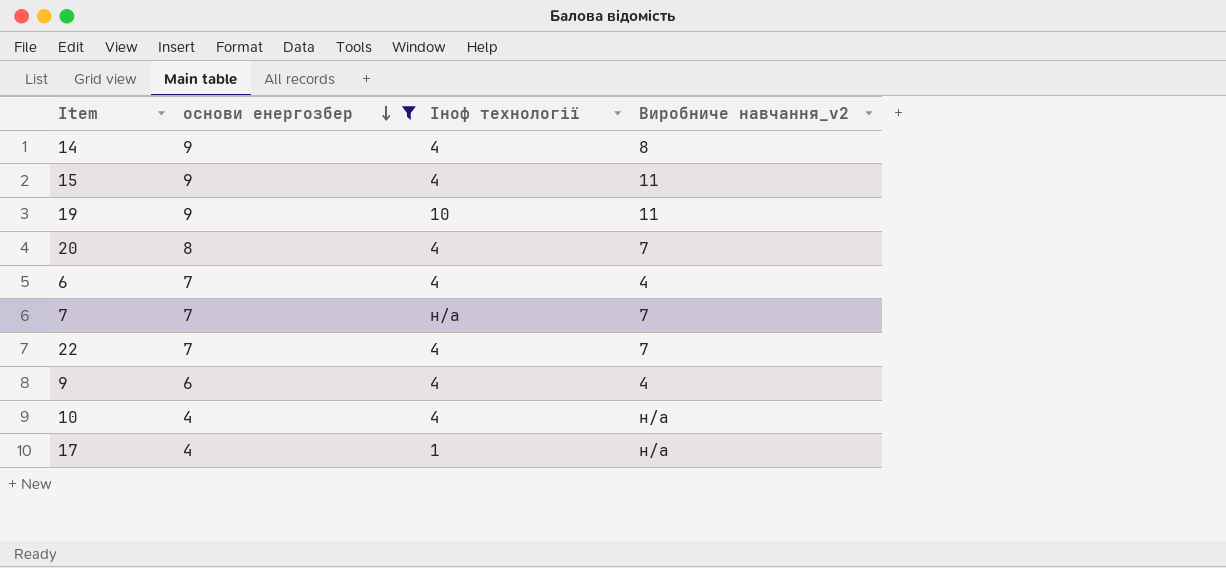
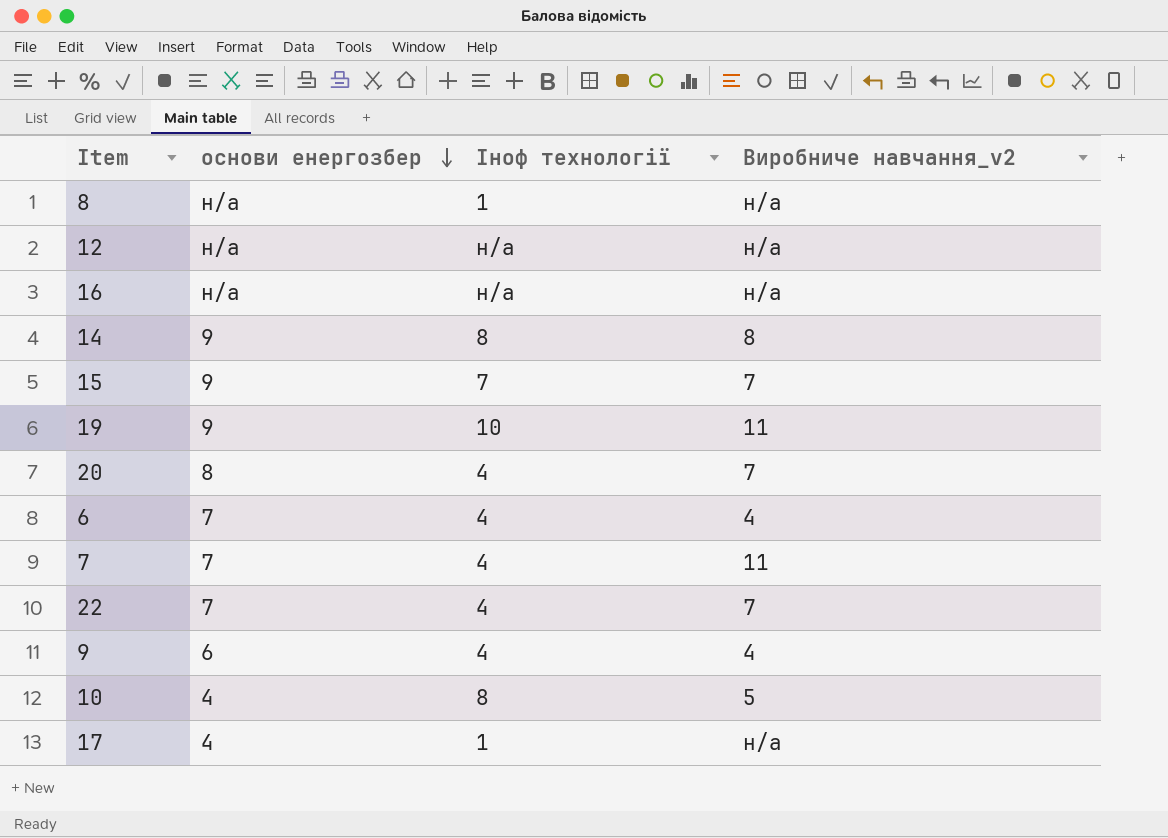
filter: основи енергозбер != н/а -> none
14 | Іноф технології: 4 -> 8
15 | Іноф технології: 4 -> 7
15 | Виробниче навчання_v2: 11 -> 7
7 | Іноф технології: н/а -> 4
7 | Виробниче навчання_v2: 7 -> 11
10 | Іноф технології: 4 -> 8
10 | Виробниче навчання_v2: н/а -> 5

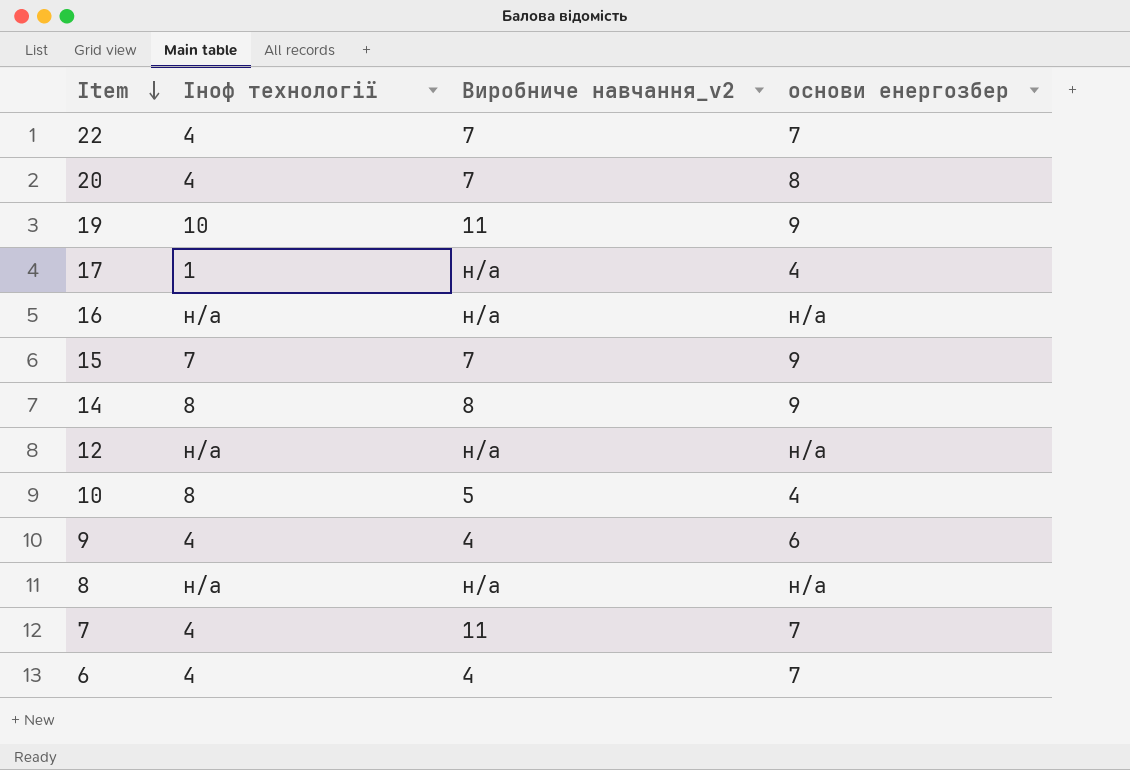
row order: основи енергозбер descending -> Item descending
column основи енергозбер | position: 2 -> 4
8 | Іноф технології: 1 -> н/а

